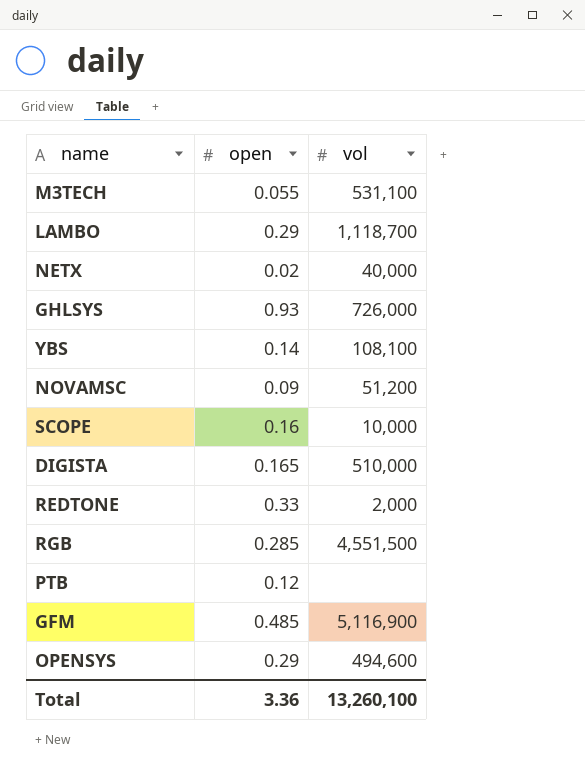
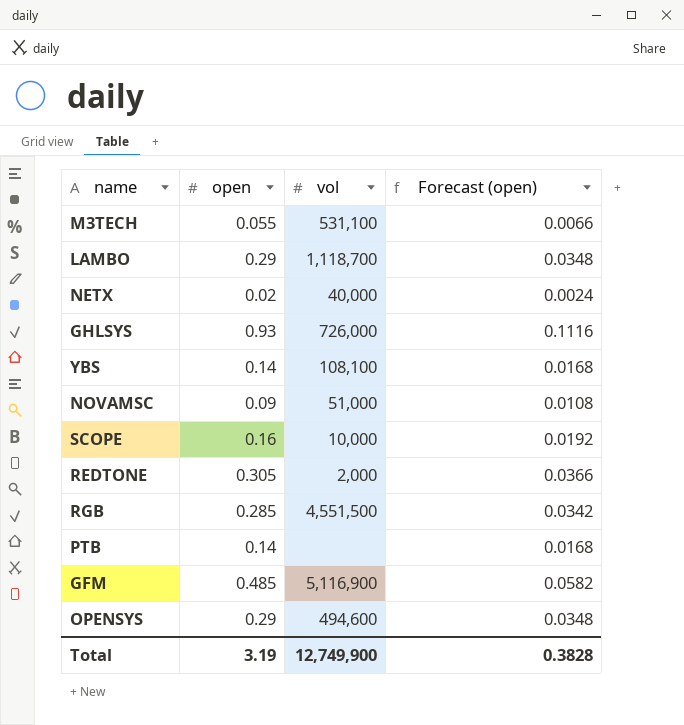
column Forecast (open) | formula: none -> [open] * 0.12
row DIGISTA: 0.165 | 510,000 -> none
NOVAMSC | vol: 51,200 -> 51,000
REDTONE | open: 0.33 -> 0.305
PTB | open: 0.12 -> 0.14
Total | open: 3.36 -> 3.19
Total | vol: 13,260,100 -> 12,749,900

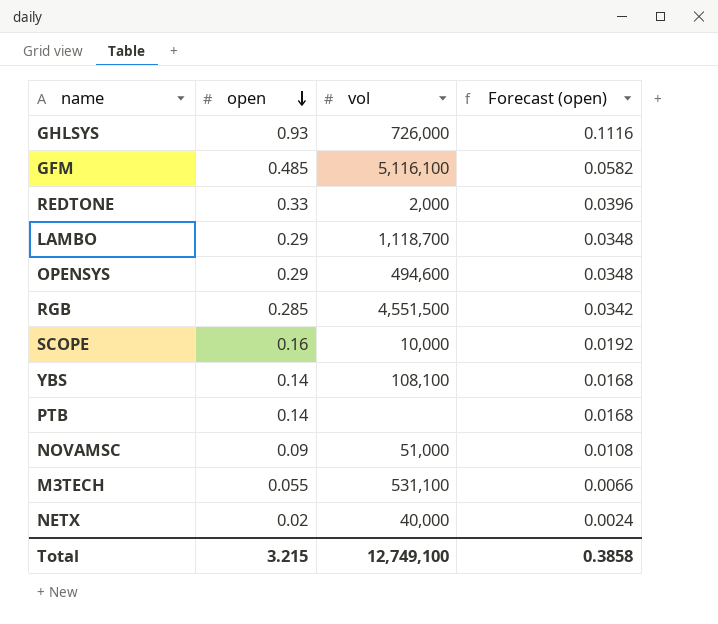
row order: none -> open descending
GFM | vol: 5,116,900 -> 5,116,100
REDTONE | open: 0.305 -> 0.33
REDTONE | Forecast (open): 0.0366 -> 0.0396
Total | open: 3.19 -> 3.215
Total | vol: 12,749,900 -> 12,749,100
Total | Forecast (open): 0.3828 -> 0.3858

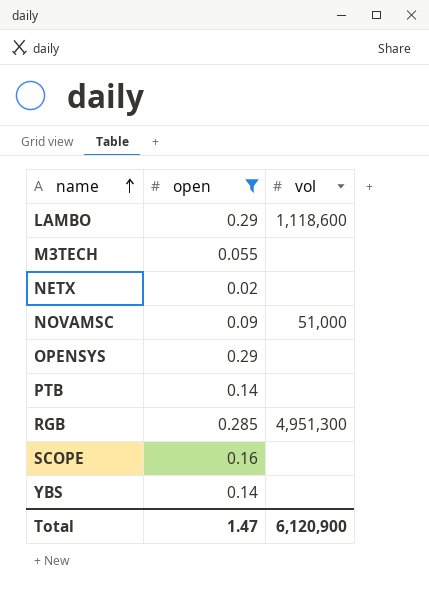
filter: none -> open <= 0.29
row order: open descending -> name ascending
column Forecast (open) | formula: [open] * 0.12 -> none
LAMBO | vol: 1,118,700 -> 1,118,600
M3TECH | vol: 531,100 -> none
NETX | vol: 40,000 -> none
OPENSYS | vol: 494,600 -> none
RGB | vol: 4,551,500 -> 4,951,300
SCOPE | vol: 10,000 -> none
YBS | vol: 108,100 -> none
Total | open: 3.215 -> 1.47
Total | vol: 12,749,100 -> 6,120,900

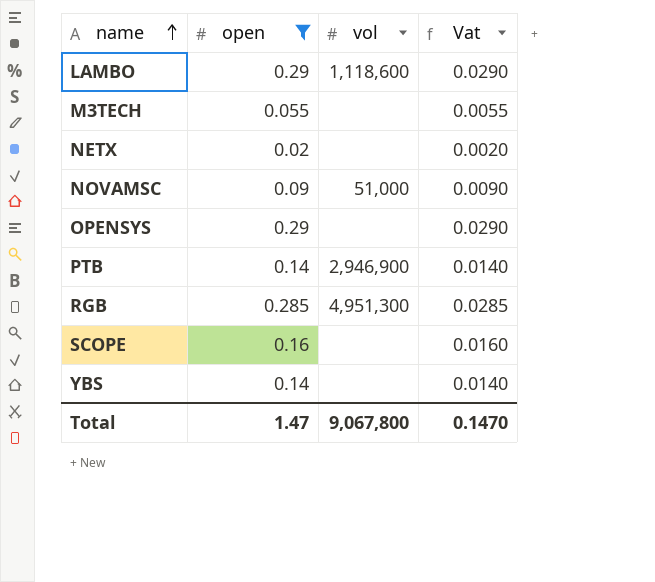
column Vat | formula: none -> [open] * 0.1
PTB | vol: none -> 2,946,900
Total | vol: 6,120,900 -> 9,067,800

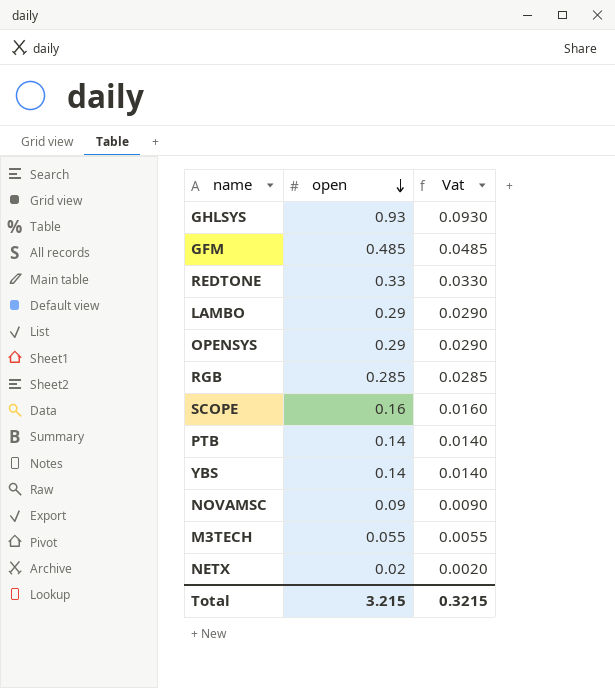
filter: open <= 0.29 -> none
row order: name ascending -> open descending
column vol | position: 3 -> none
Total | open: 1.47 -> 3.215
Total | Vat: 0.1470 -> 0.3215

